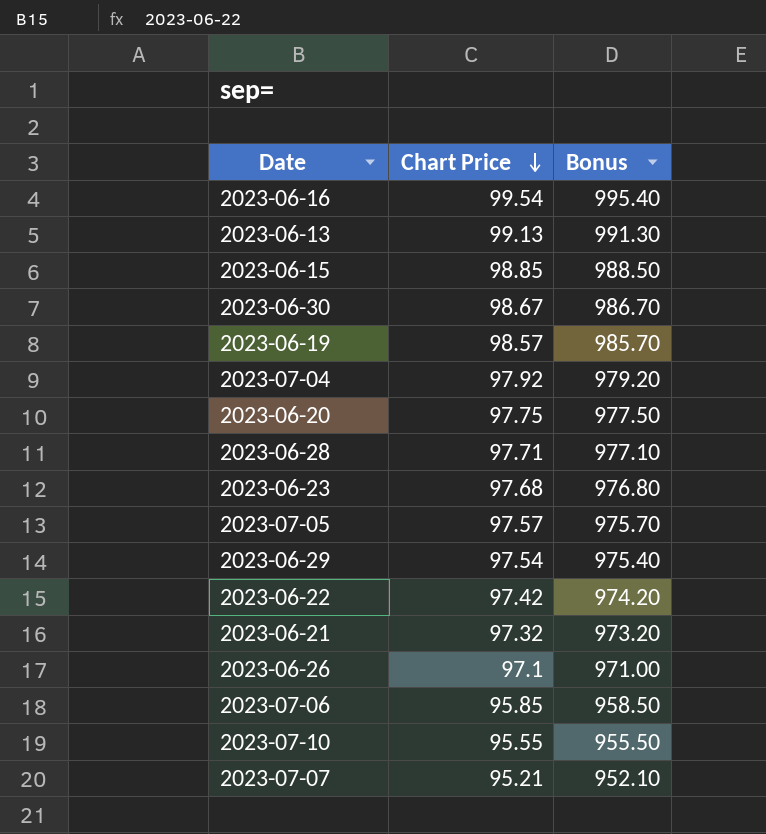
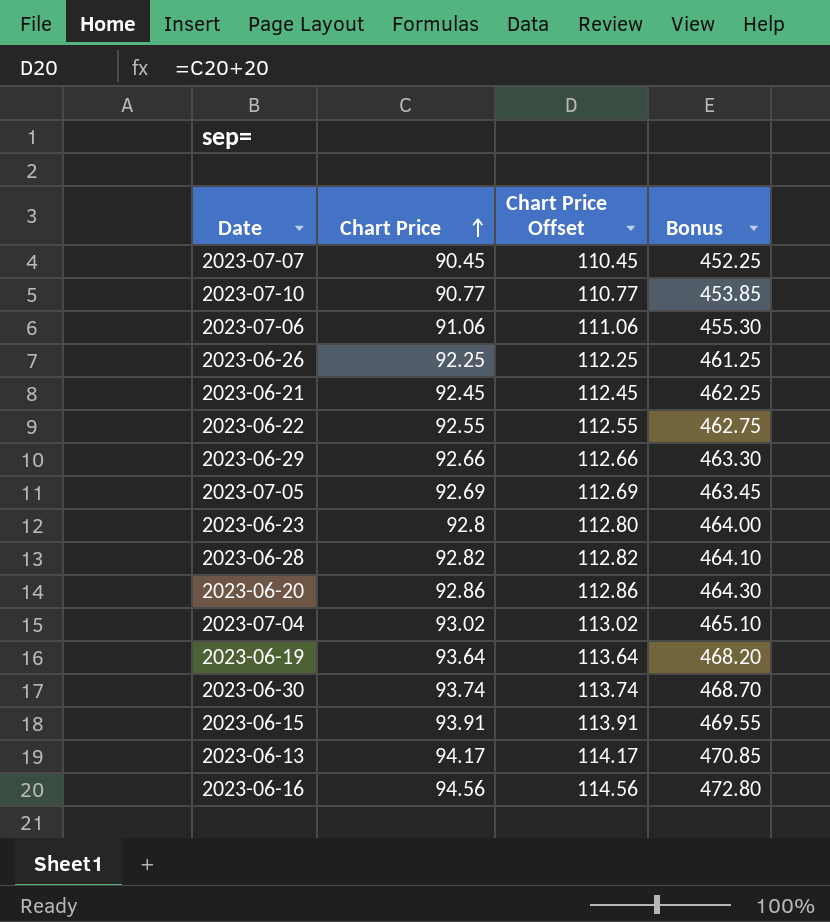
row order: Chart Price descending -> Chart Price ascending
column Chart Price Offset | formula: none -> [Chart Price] + 20
column Bonus | formula: [Chart Price] * 10 -> [Chart Price] * 5
2023-07-07 | Chart Price: 95.21 -> 90.45
2023-07-10 | Chart Price: 95.55 -> 90.77
2023-07-06 | Chart Price: 95.85 -> 91.06
2023-06-26 | Chart Price: 97.1 -> 92.25
2023-06-21 | Chart Price: 97.32 -> 92.45
2023-06-22 | Chart Price: 97.42 -> 92.55
2023-06-29 | Chart Price: 97.54 -> 92.66
2023-07-05 | Chart Price: 97.57 -> 92.69
2023-06-23 | Chart Price: 97.68 -> 92.8
2023-06-28 | Chart Price: 97.71 -> 92.82
2023-06-20 | Chart Price: 97.75 -> 92.86
2023-07-04 | Chart Price: 97.92 -> 93.02
2023-06-19 | Chart Price: 98.57 -> 93.64
2023-06-30 | Chart Price: 98.67 -> 93.74
2023-06-15 | Chart Price: 98.85 -> 93.91
2023-06-13 | Chart Price: 99.13 -> 94.17
2023-06-16 | Chart Price: 99.54 -> 94.56

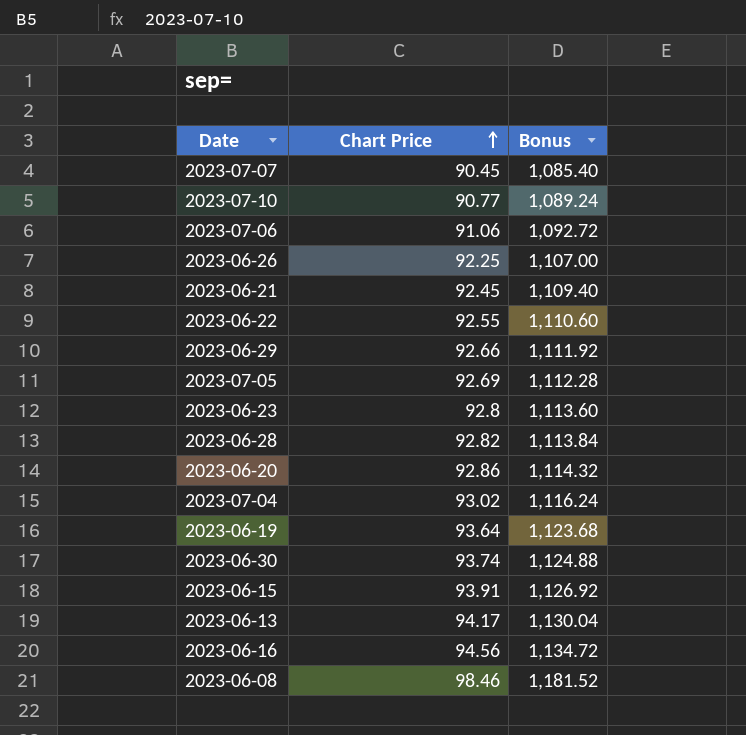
column Chart Price Offset | formula: [Chart Price] + 20 -> none
column Bonus | formula: [Chart Price] * 5 -> [Chart Price] * 12
row 2023-06-08: none -> 98.46 | 1,181.52

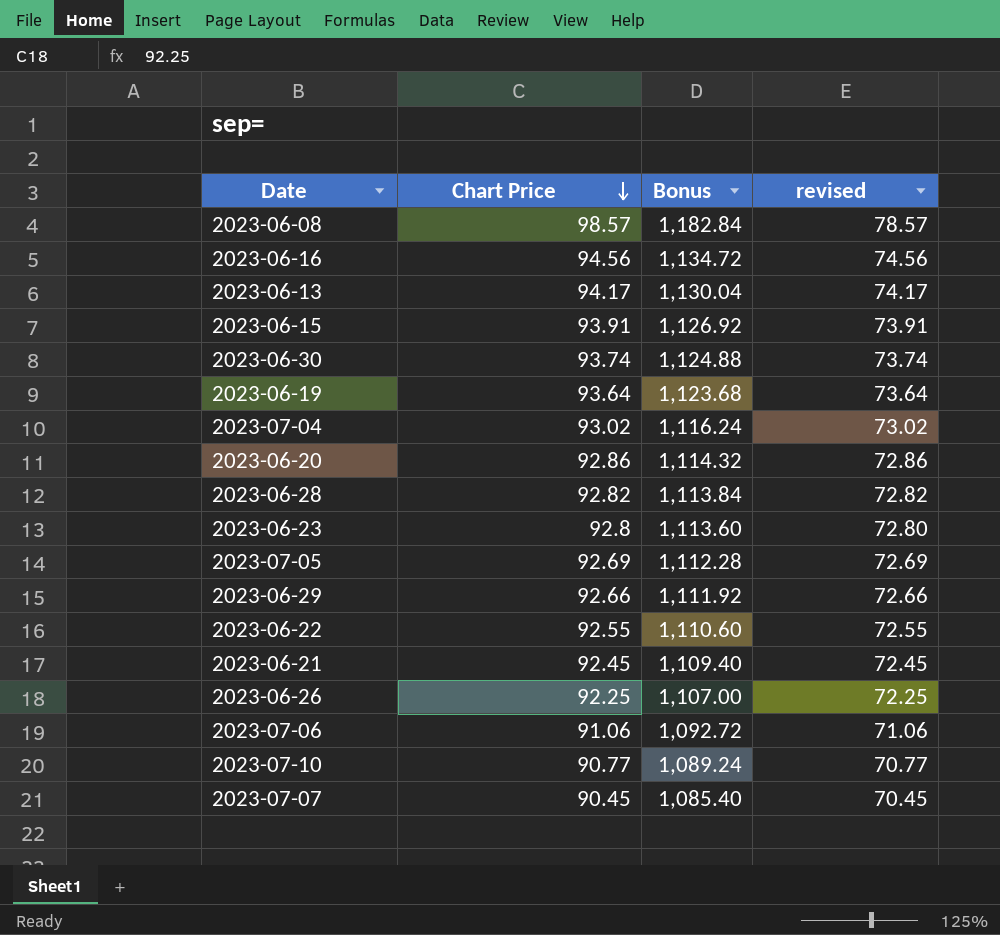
row order: Chart Price ascending -> Chart Price descending
column revised | formula: none -> [Chart Price] - 20
2023-06-08 | Chart Price: 98.46 -> 98.57
2023-06-08 | Bonus: 1,181.52 -> 1,182.84

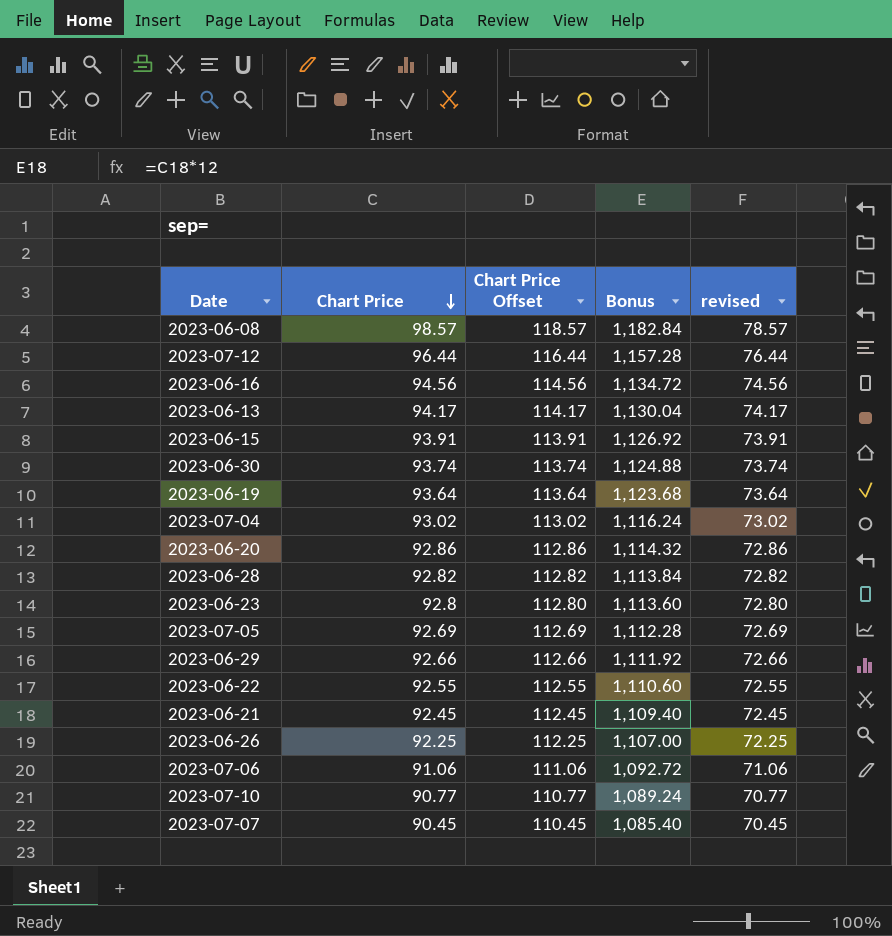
column Chart Price Offset | formula: none -> [Chart Price] + 20
row 2023-07-12: none -> 96.44 | 116.44 | 1,157.28 | 76.44

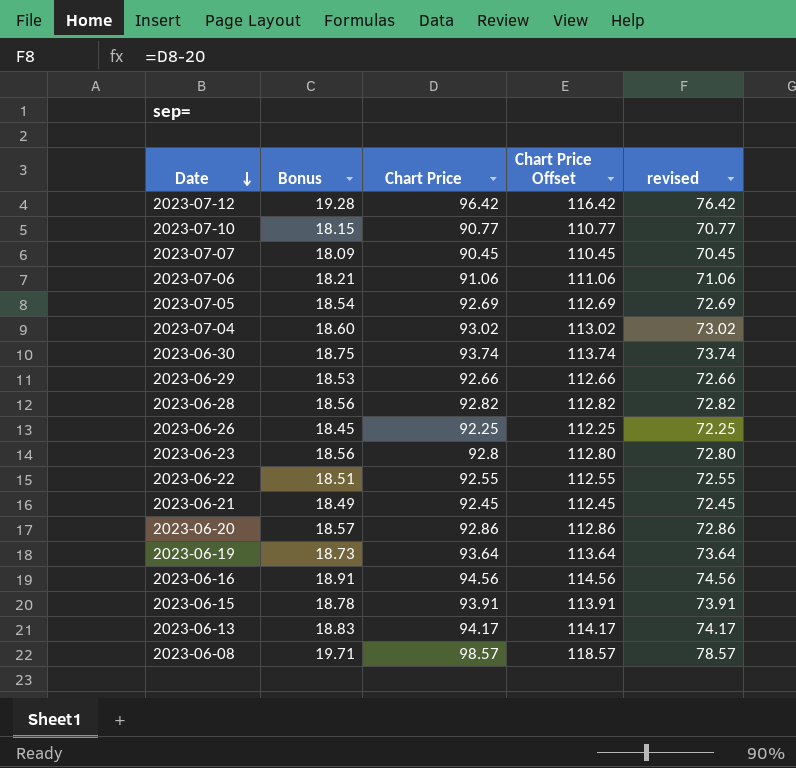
row order: Chart Price descending -> Date descending
column Bonus | formula: [Chart Price] * 12 -> [Chart Price] * 0.2
column Bonus | position: 4 -> 2
2023-07-12 | Chart Price: 96.44 -> 96.42
2023-07-12 | Chart Price Offset: 116.44 -> 116.42
2023-07-12 | revised: 76.44 -> 76.42

